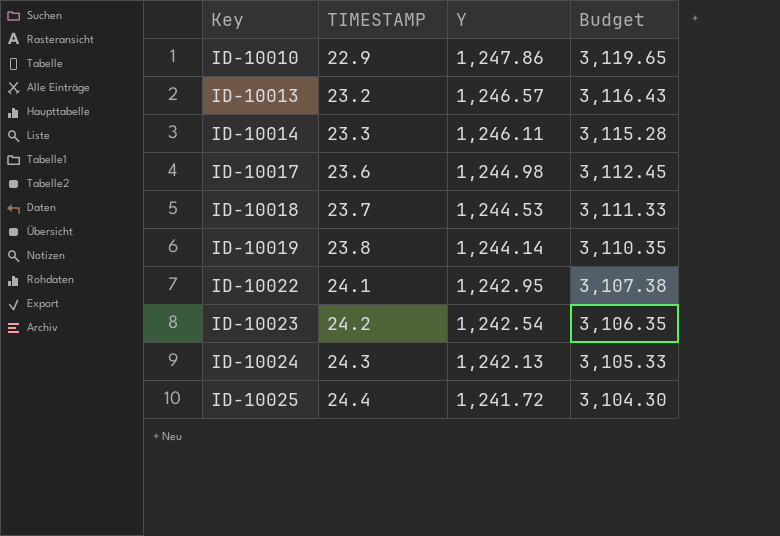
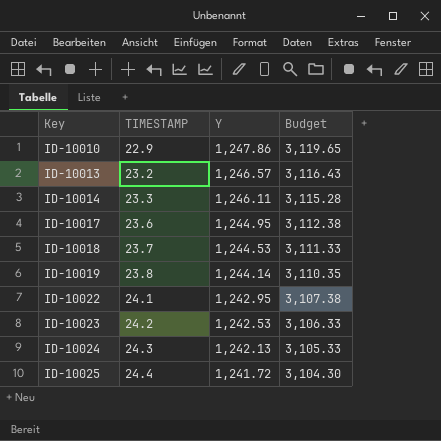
ID-10017 | Y: 1,244.98 -> 1,244.95
ID-10017 | Budget: 3,112.45 -> 3,112.38
ID-10023 | Y: 1,242.54 -> 1,242.53
ID-10023 | Budget: 3,106.35 -> 3,106.33

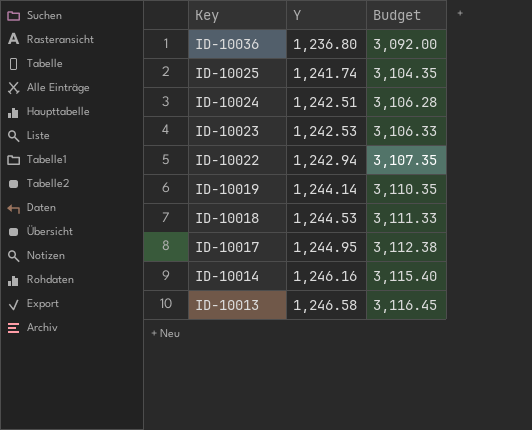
row order: Key ascending -> Key descending
column TIMESTAMP | position: 2 -> none
row ID-10010: 22.9 | 1,247.86 | 3,119.65 -> none
row ID-10036: none -> 1,236.80 | 3,092.00
ID-10025 | Y: 1,241.72 -> 1,241.74
ID-10025 | Budget: 3,104.30 -> 3,104.35
ID-10024 | Y: 1,242.13 -> 1,242.51
ID-10024 | Budget: 3,105.33 -> 3,106.28
ID-10022 | Y: 1,242.95 -> 1,242.94
ID-10022 | Budget: 3,107.38 -> 3,107.35
ID-10014 | Y: 1,246.11 -> 1,246.16
ID-10014 | Budget: 3,115.28 -> 3,115.40
ID-10013 | Y: 1,246.57 -> 1,246.58
ID-10013 | Budget: 3,116.43 -> 3,116.45

